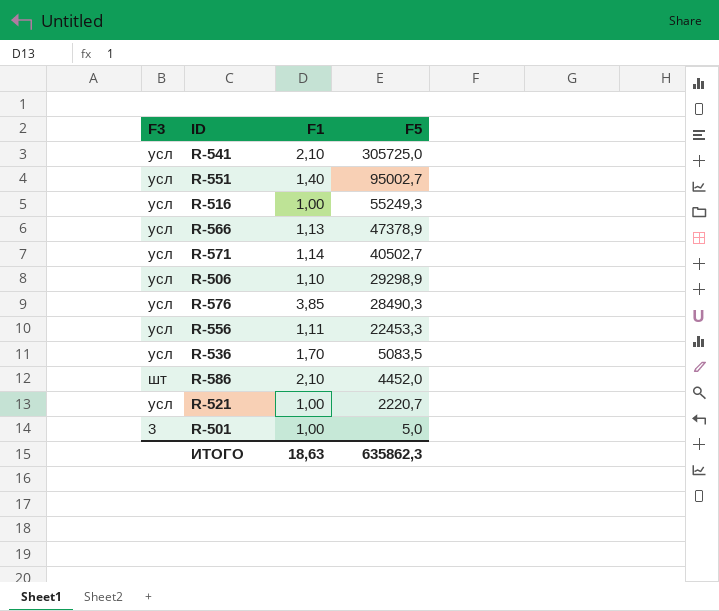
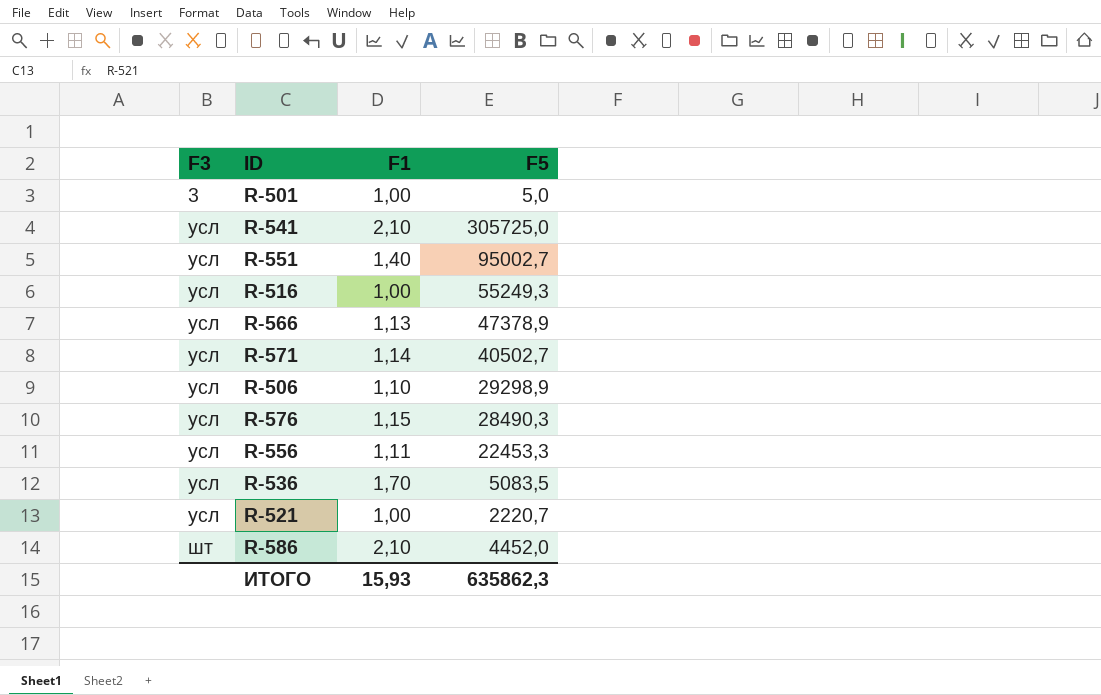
row order: F5 descending -> F3 ascending
R-576 | F1: 3,85 -> 1,15
ИТОГО | F1: 18,63 -> 15,93

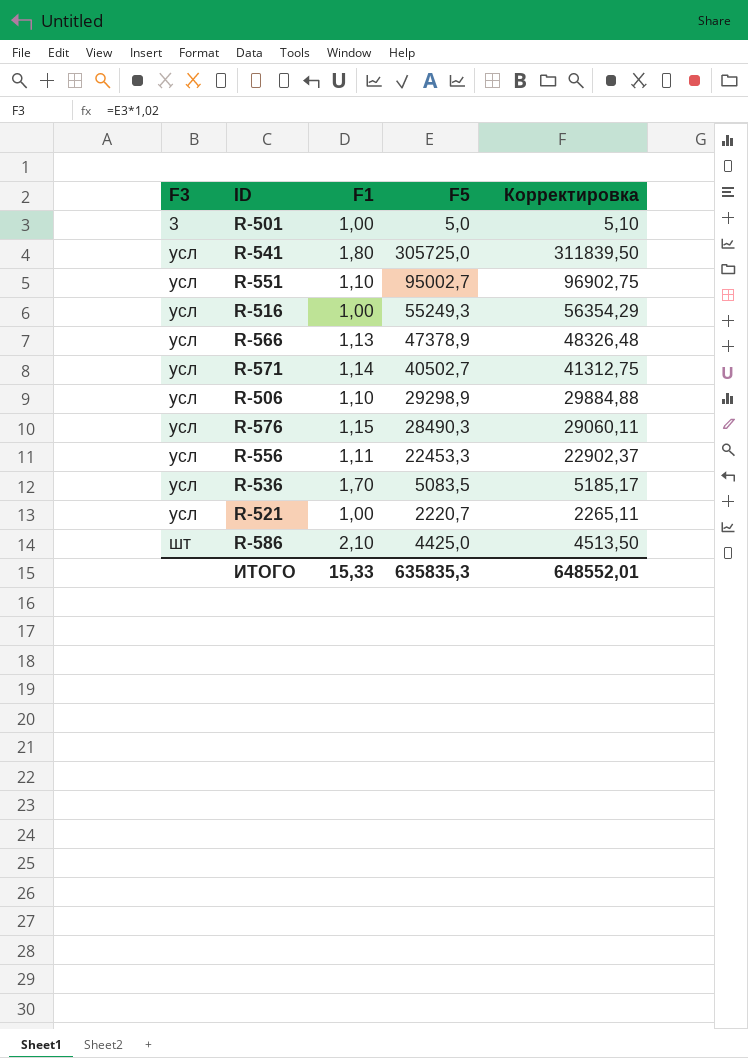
column Корректировка | formula: none -> [F5] * 1,02
R-541 | F1: 2,10 -> 1,80
R-551 | F1: 1,40 -> 1,10
R-586 | F5: 4452,0 -> 4425,0
ИТОГО | F1: 15,93 -> 15,33
ИТОГО | F5: 635862,3 -> 635835,3

